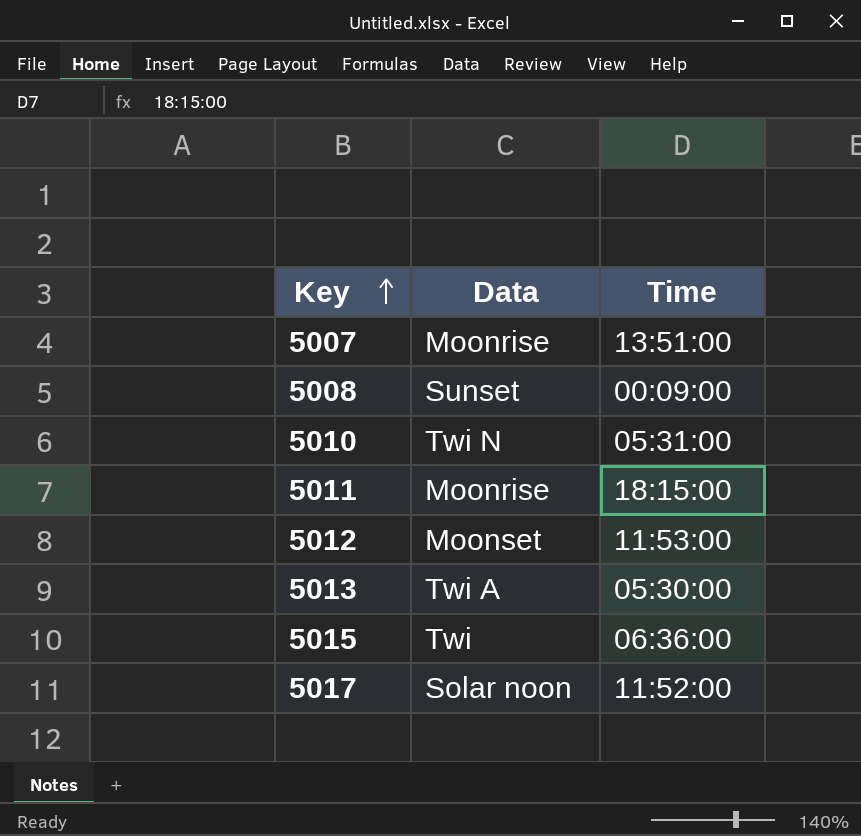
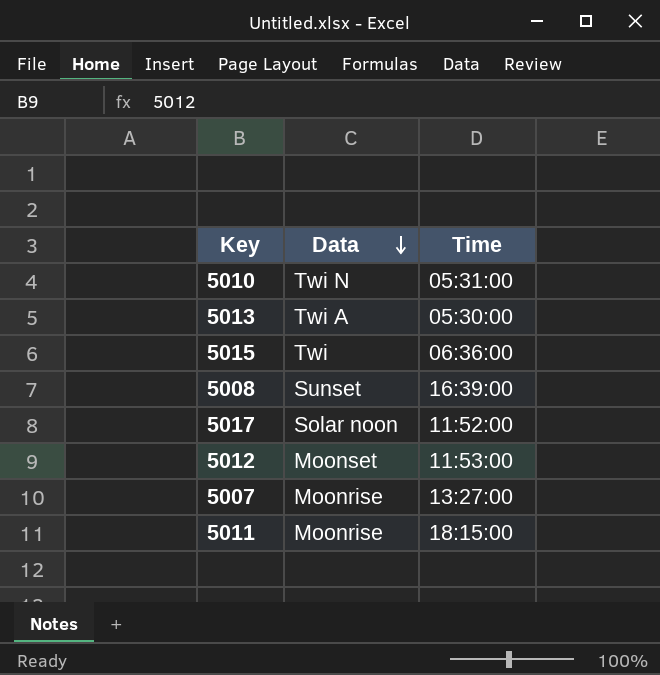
row order: Key ascending -> Data descending
5008 | Time: 00:09:00 -> 16:39:00
5007 | Time: 13:51:00 -> 13:27:00

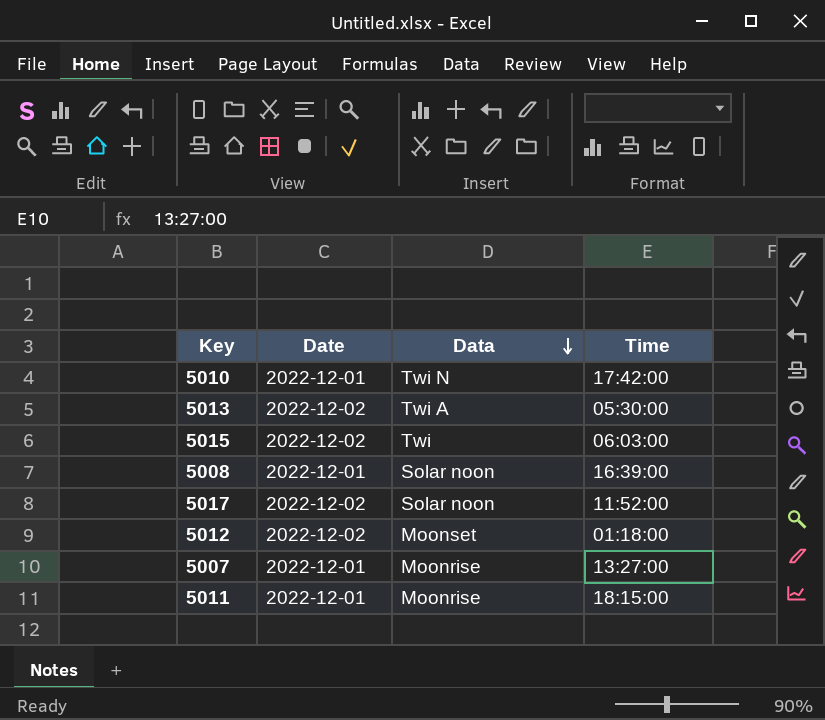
column Date | position: none -> 2
5010 | Time: 05:31:00 -> 17:42:00
5015 | Time: 06:36:00 -> 06:03:00
5008 | Data: Sunset -> Solar noon
5012 | Time: 11:53:00 -> 01:18:00

